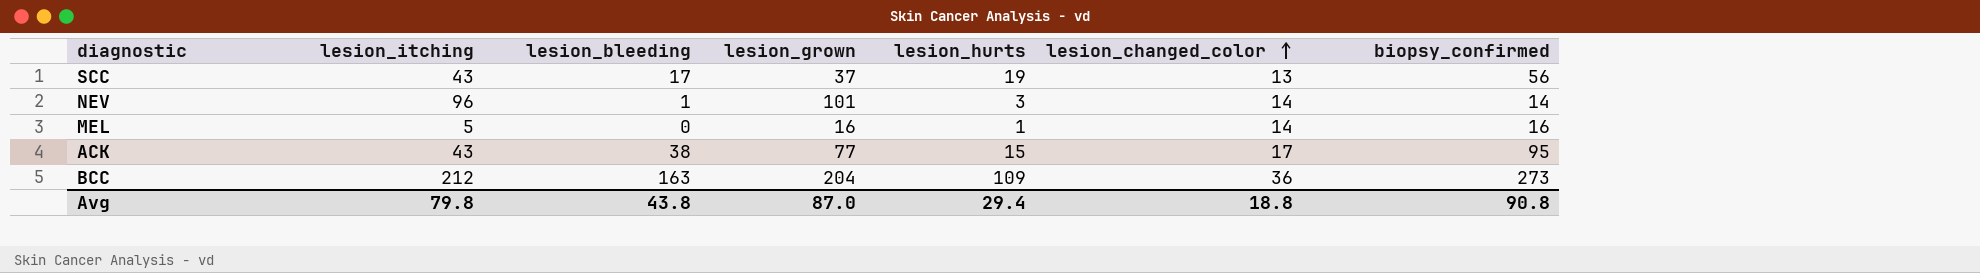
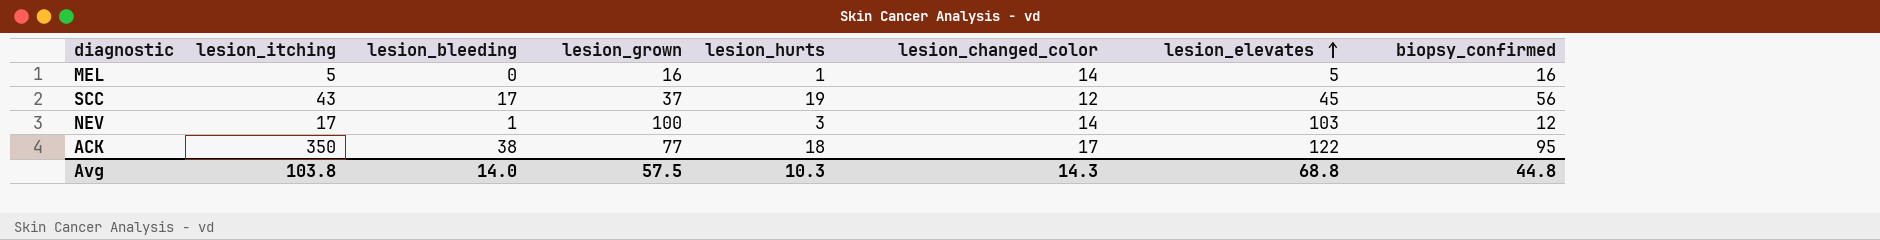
row order: lesion_changed_color ascending -> lesion_elevates ascending
column lesion_elevates | position: none -> 7
row BCC: 212 | 163 | 204 | 109 | 36 | 273 -> none
SCC | lesion_changed_color: 13 -> 12
NEV | lesion_itching: 96 -> 17
NEV | lesion_grown: 101 -> 100
NEV | biopsy_confirmed: 14 -> 12
ACK | lesion_itching: 43 -> 350
ACK | lesion_hurts: 15 -> 18
Avg | lesion_itching: 79.8 -> 103.8
Avg | lesion_bleeding: 43.8 -> 14.0
Avg | lesion_grown: 87.0 -> 57.5
Avg | lesion_hurts: 29.4 -> 10.3
Avg | lesion_changed_color: 18.8 -> 14.3
Avg | biopsy_confirmed: 90.8 -> 44.8

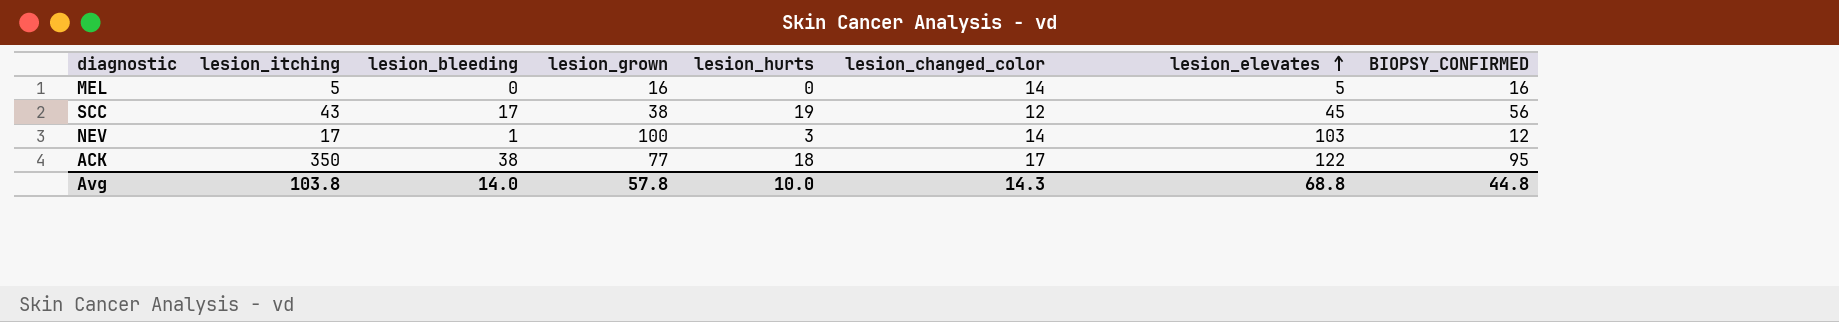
column name: biopsy_confirmed -> BIOPSY_CONFIRMED
MEL | lesion_hurts: 1 -> 0
SCC | lesion_grown: 37 -> 38
Avg | lesion_grown: 57.5 -> 57.8
Avg | lesion_hurts: 10.3 -> 10.0

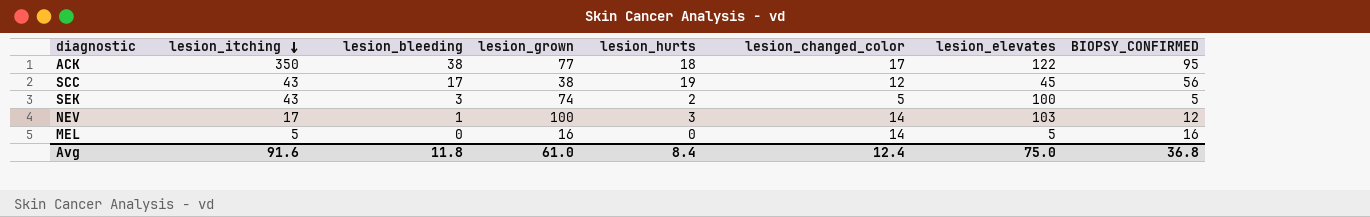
row order: lesion_elevates ascending -> lesion_itching descending
row SEK: none -> 43 | 3 | 74 | 2 | 5 | 100 | 5
Avg | lesion_itching: 103.8 -> 91.6
Avg | lesion_bleeding: 14.0 -> 11.8
Avg | lesion_grown: 57.8 -> 61.0
Avg | lesion_hurts: 10.0 -> 8.4
Avg | lesion_changed_color: 14.3 -> 12.4
Avg | lesion_elevates: 68.8 -> 75.0
Avg | BIOPSY_CONFIRMED: 44.8 -> 36.8

